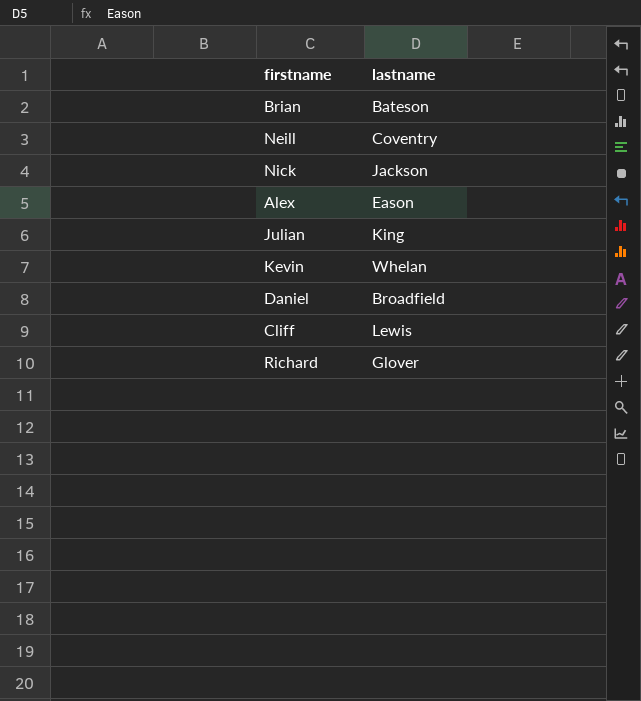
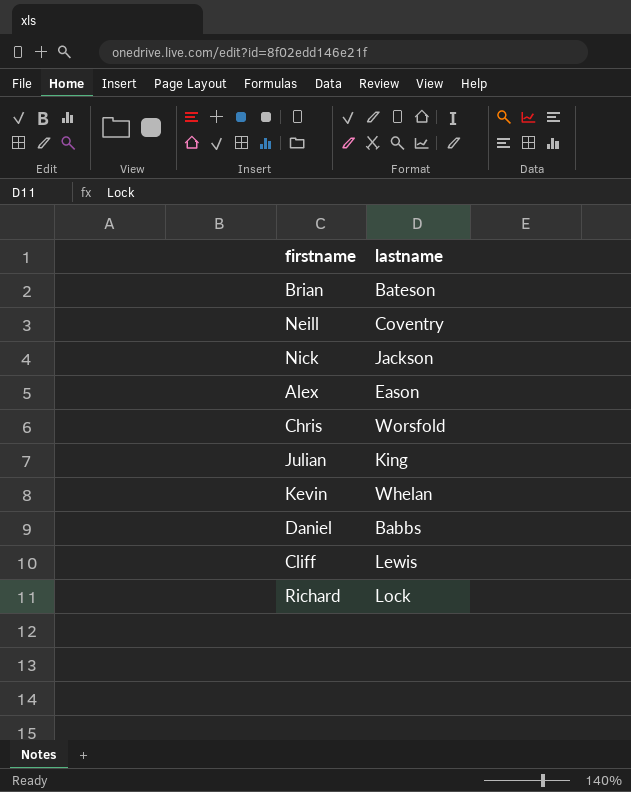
row Chris: none -> Worsfold
Daniel | lastname: Broadfield -> Babbs
Richard | lastname: Glover -> Lock

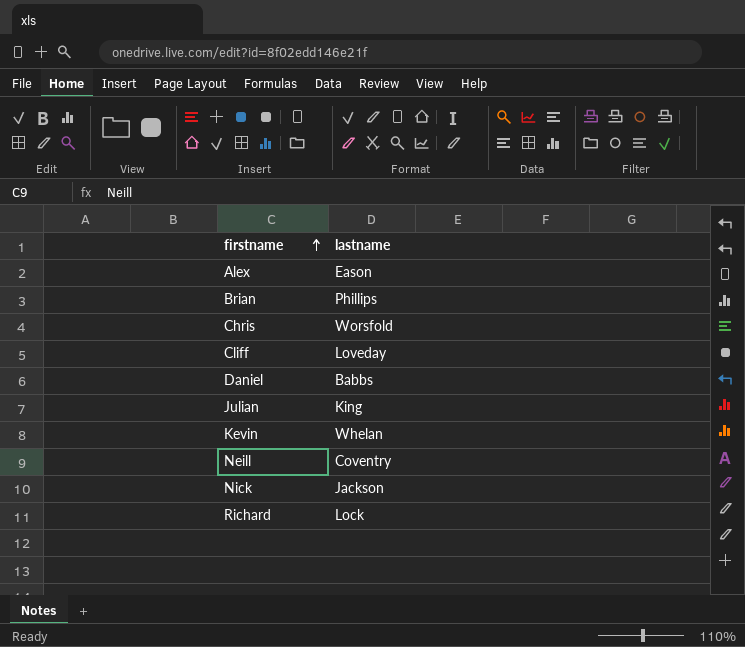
row order: none -> firstname ascending
Brian | lastname: Bateson -> Phillips
Cliff | lastname: Lewis -> Loveday

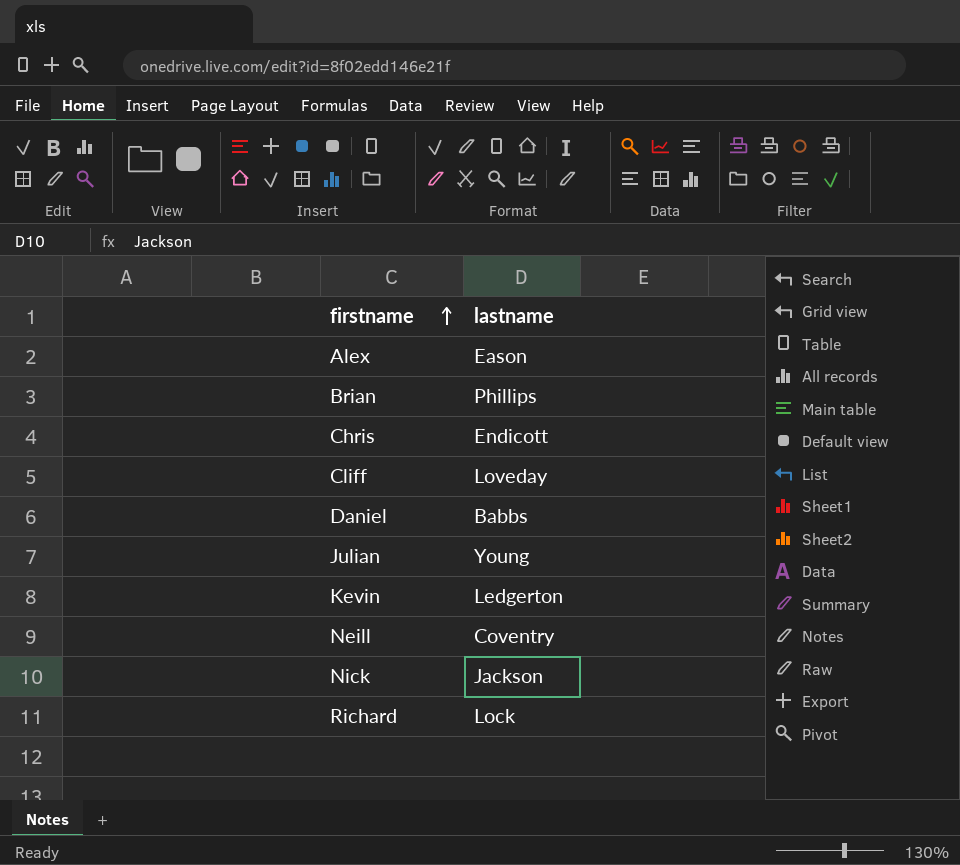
Chris | lastname: Worsfold -> Endicott
Julian | lastname: King -> Young
Kevin | lastname: Whelan -> Ledgerton

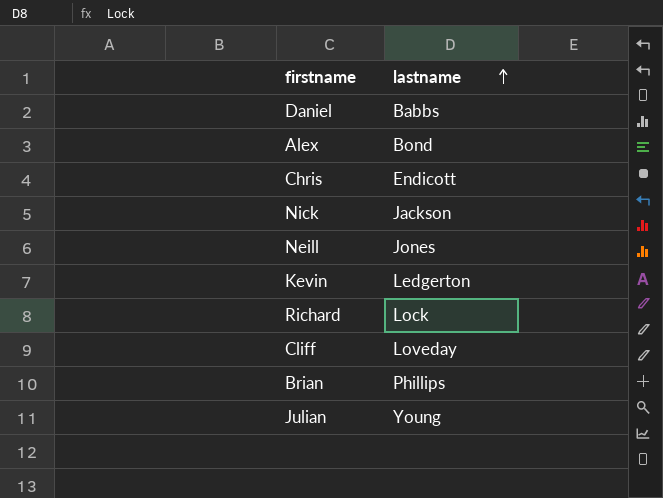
row order: firstname ascending -> lastname ascending
Alex | lastname: Eason -> Bond
Neill | lastname: Coventry -> Jones

